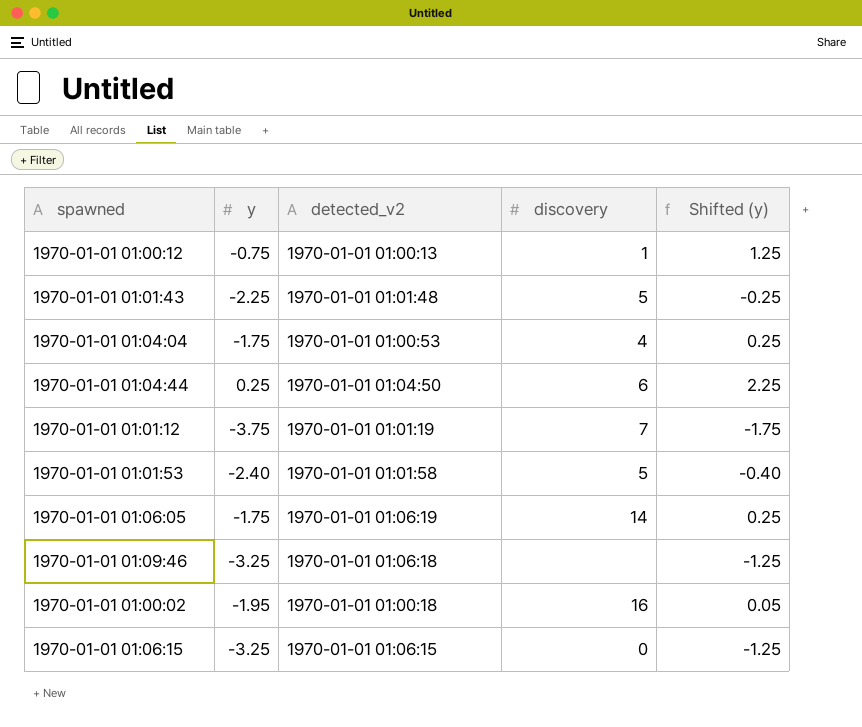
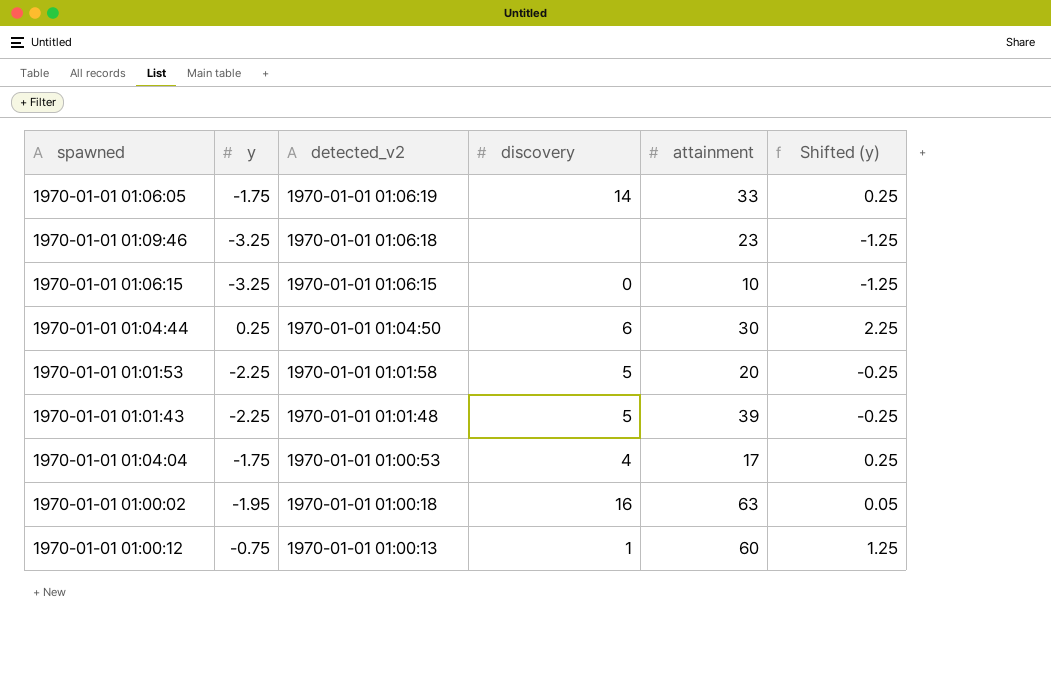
row order: none -> detected_v2 descending
column attainment | position: none -> 5
row 1970-01-01 01:01:12: -3.75 | 1970-01-01 01:01:19 | 7 | -1.75 -> none
1970-01-01 01:01:53 | y: -2.40 -> -2.25
1970-01-01 01:01:53 | Shifted (y): -0.40 -> -0.25

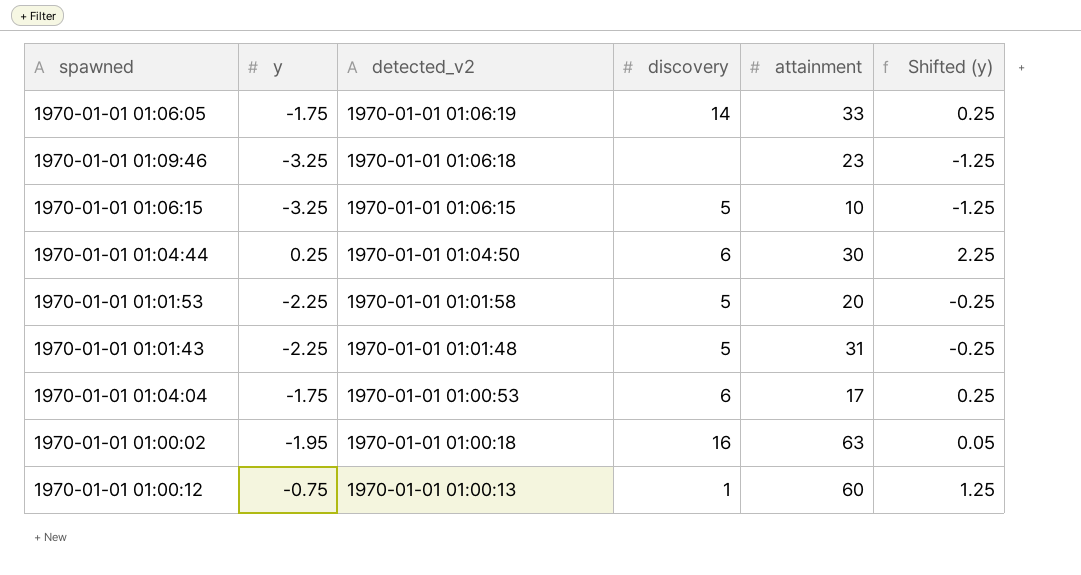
1970-01-01 01:06:15 | discovery: 0 -> 5
1970-01-01 01:01:43 | attainment: 39 -> 31
1970-01-01 01:04:04 | discovery: 4 -> 6

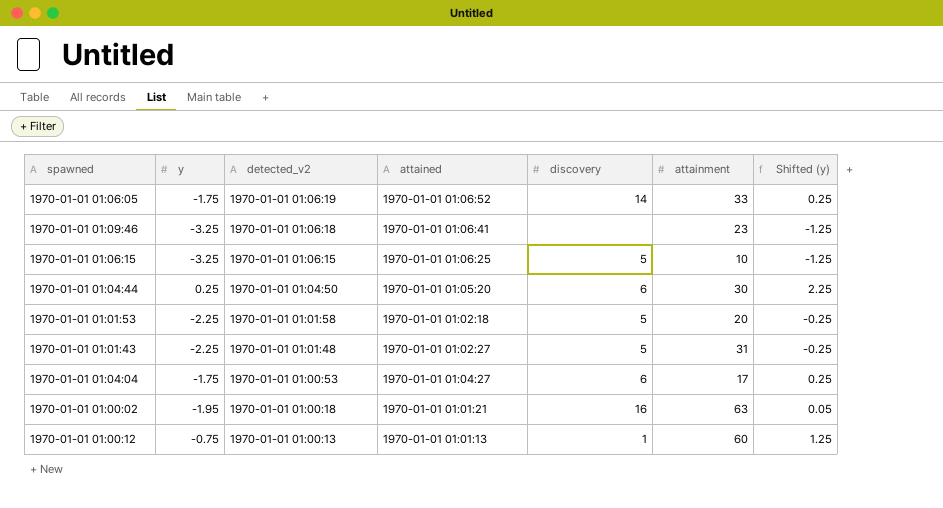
column attained | position: none -> 4

